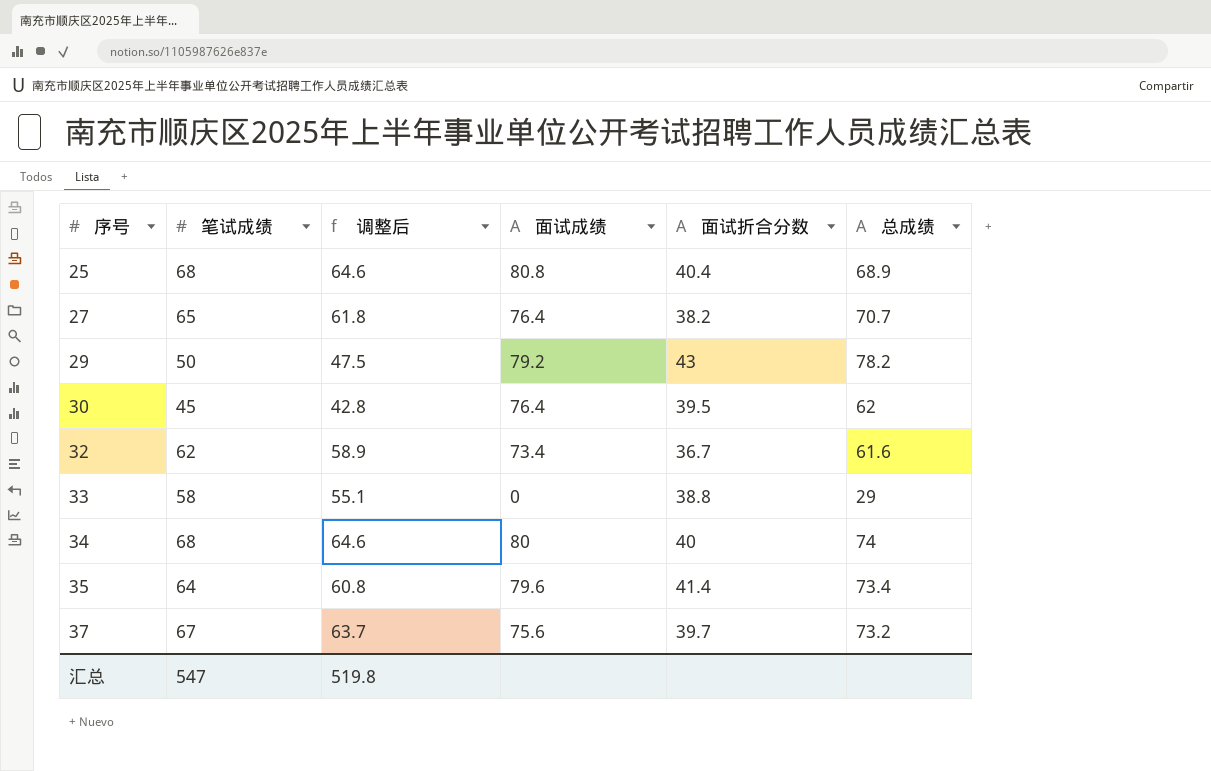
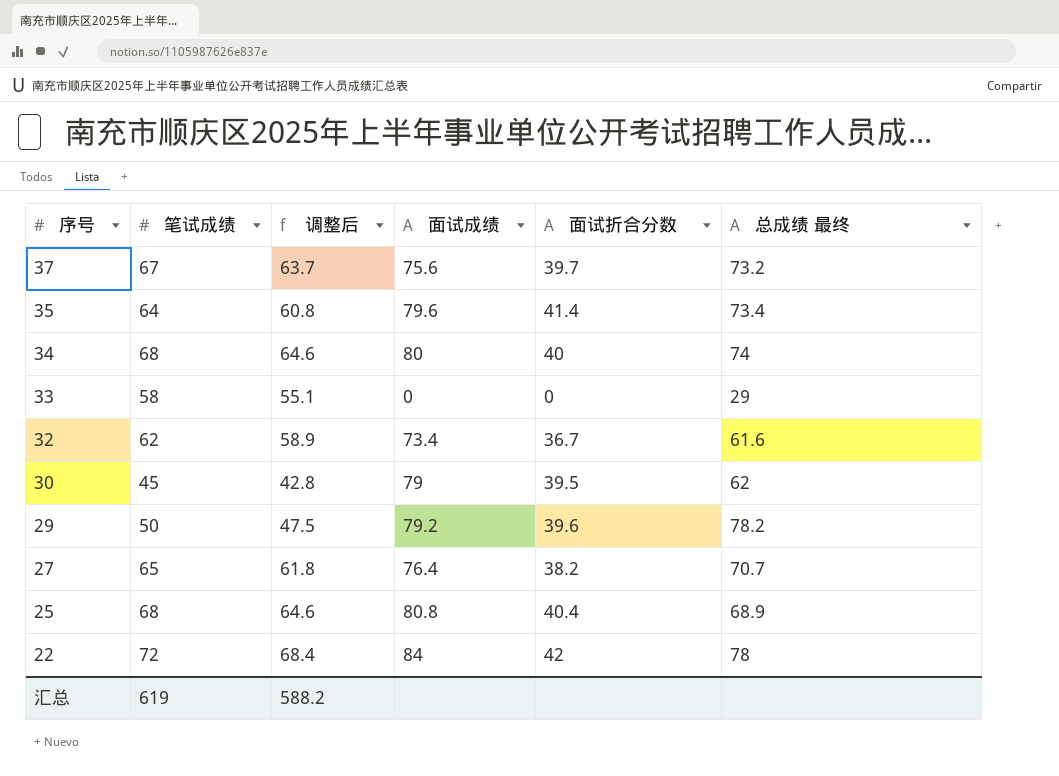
row order: 序号 ascending -> 序号 descending
column name: 总成绩 -> 总成绩 最终
33 | 面试折合分数: 38.8 -> 0
30 | 面试成绩: 76.4 -> 79
29 | 面试折合分数: 43 -> 39.6
row 22: none -> 72 | 68.4 | 84 | 42 | 78
汇总 | 笔试成绩: 547 -> 619
汇总 | 调整后: 519.8 -> 588.2

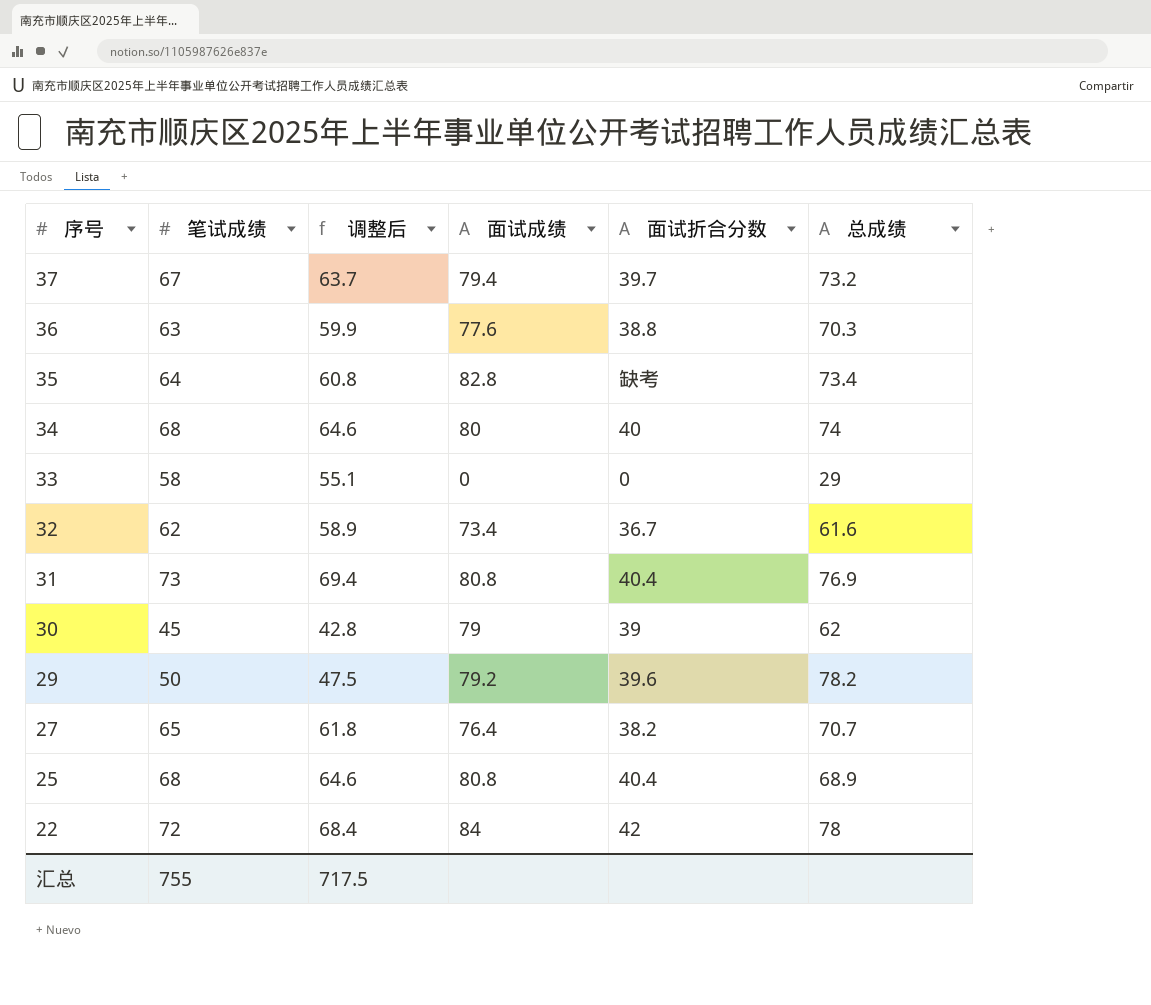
column name: 总成绩 最终 -> 总成绩
37 | 面试成绩: 75.6 -> 79.4
row 36: none -> 63 | 59.9 | 77.6 | 38.8 | 70.3
35 | 面试成绩: 79.6 -> 82.8
35 | 面试折合分数: 41.4 -> 缺考
row 31: none -> 73 | 69.4 | 80.8 | 40.4 | 76.9
30 | 面试折合分数: 39.5 -> 39
汇总 | 笔试成绩: 619 -> 755
汇总 | 调整后: 588.2 -> 717.5

